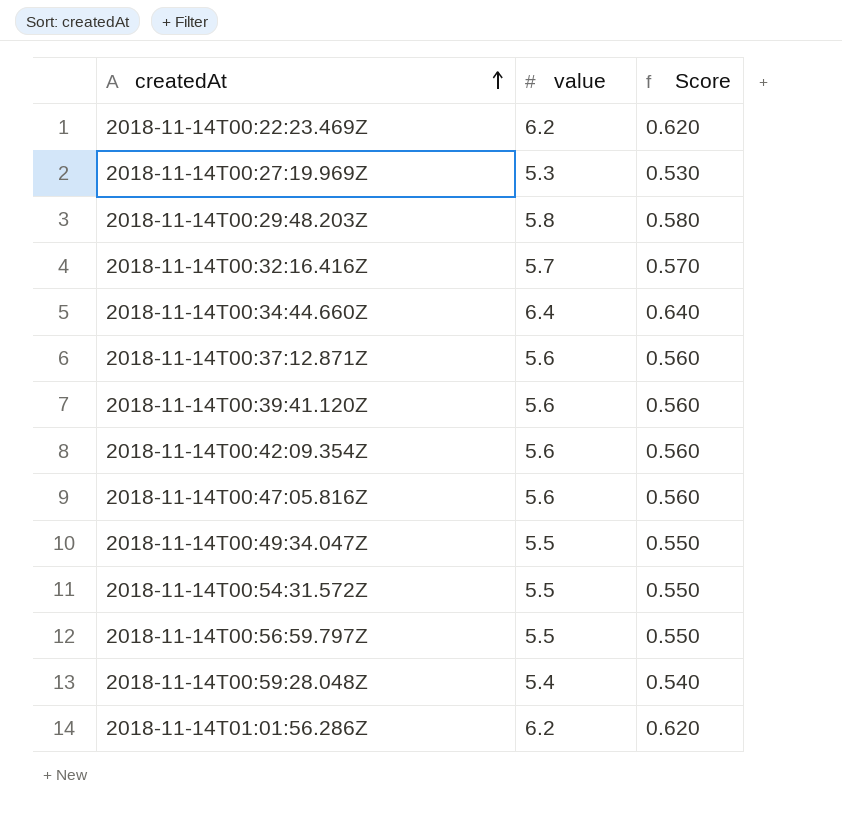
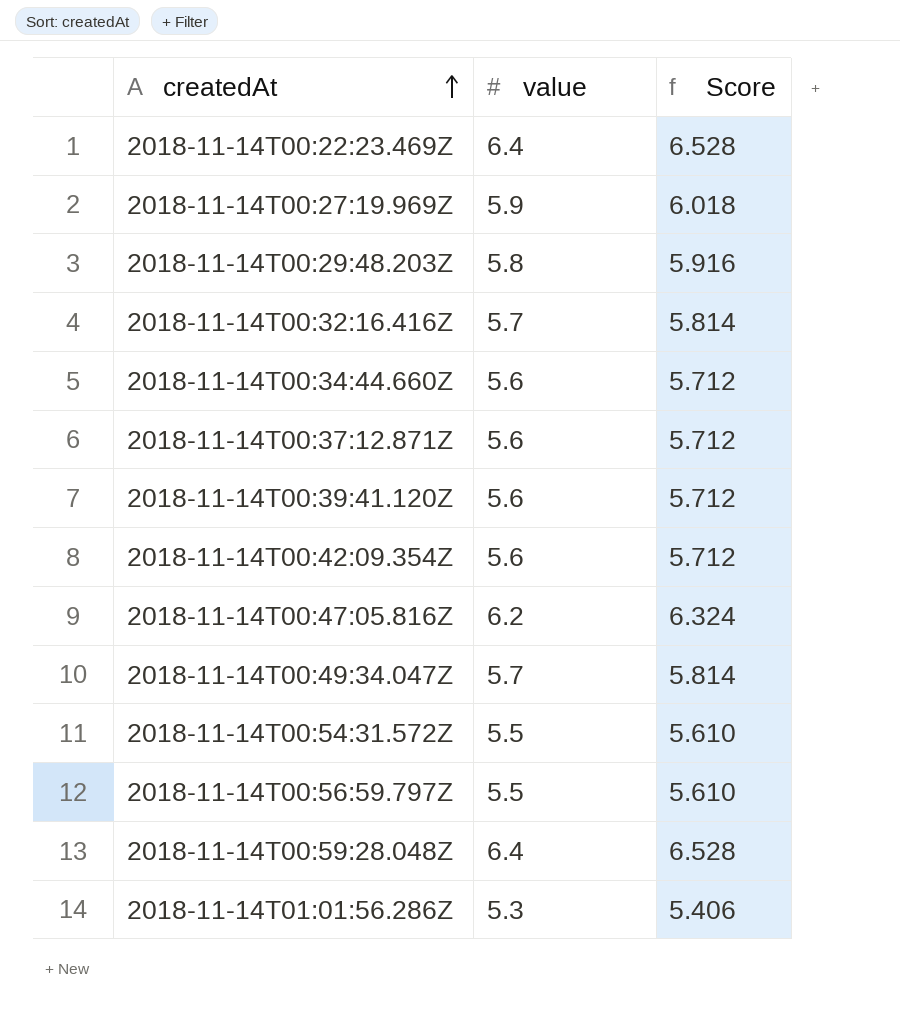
column Score | formula: [value] * 0.1 -> [value] * 1.02
2018-11-14T00:22:23.469Z | value: 6.2 -> 6.4
2018-11-14T00:27:19.969Z | value: 5.3 -> 5.9
2018-11-14T00:34:44.660Z | value: 6.4 -> 5.6
2018-11-14T00:47:05.816Z | value: 5.6 -> 6.2
2018-11-14T00:49:34.047Z | value: 5.5 -> 5.7
2018-11-14T00:59:28.048Z | value: 5.4 -> 6.4
2018-11-14T01:01:56.286Z | value: 6.2 -> 5.3

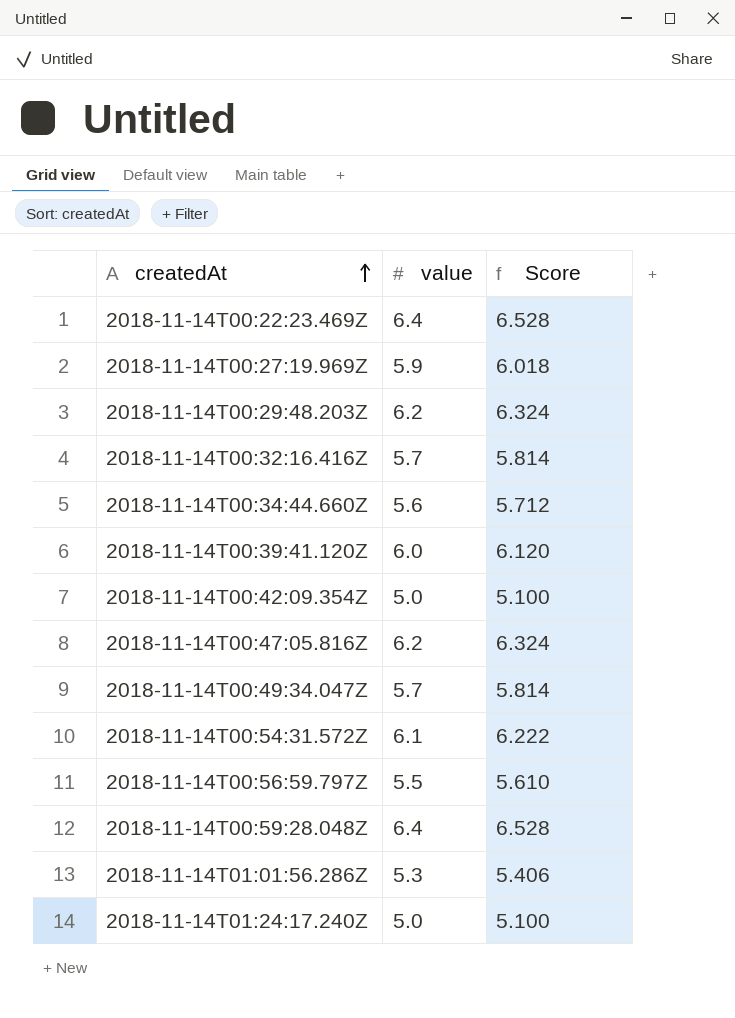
row 2018-11-14T00:37:12.871Z: 5.6 | 5.712 -> none
2018-11-14T00:29:48.203Z | value: 5.8 -> 6.2
2018-11-14T00:29:48.203Z | Score: 5.916 -> 6.324
2018-11-14T00:39:41.120Z | value: 5.6 -> 6.0
2018-11-14T00:39:41.120Z | Score: 5.712 -> 6.120
2018-11-14T00:42:09.354Z | value: 5.6 -> 5.0
2018-11-14T00:42:09.354Z | Score: 5.712 -> 5.100
2018-11-14T00:54:31.572Z | value: 5.5 -> 6.1
2018-11-14T00:54:31.572Z | Score: 5.610 -> 6.222
row 2018-11-14T01:24:17.240Z: none -> 5.0 | 5.100

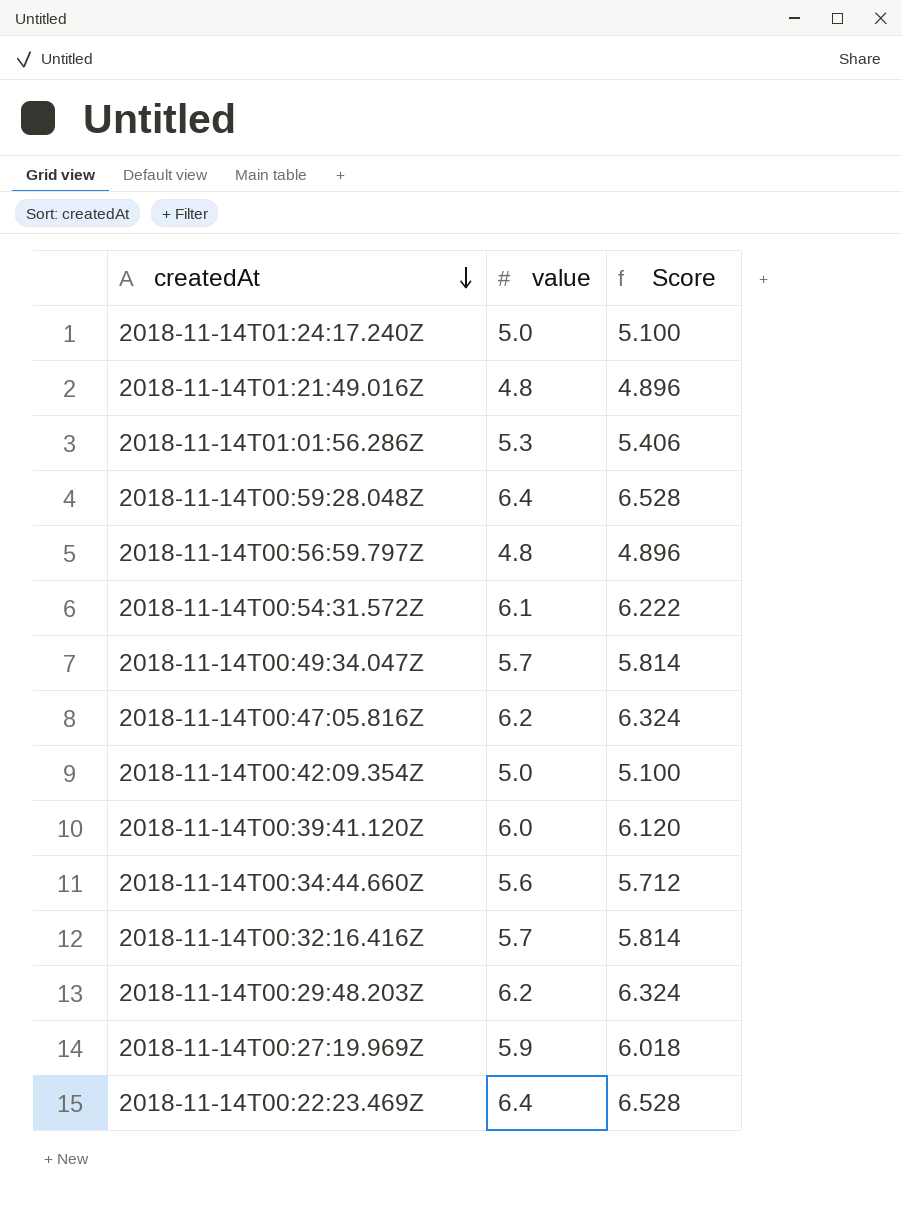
row order: createdAt ascending -> createdAt descending
row 2018-11-14T01:21:49.016Z: none -> 4.8 | 4.896
2018-11-14T00:56:59.797Z | value: 5.5 -> 4.8
2018-11-14T00:56:59.797Z | Score: 5.610 -> 4.896

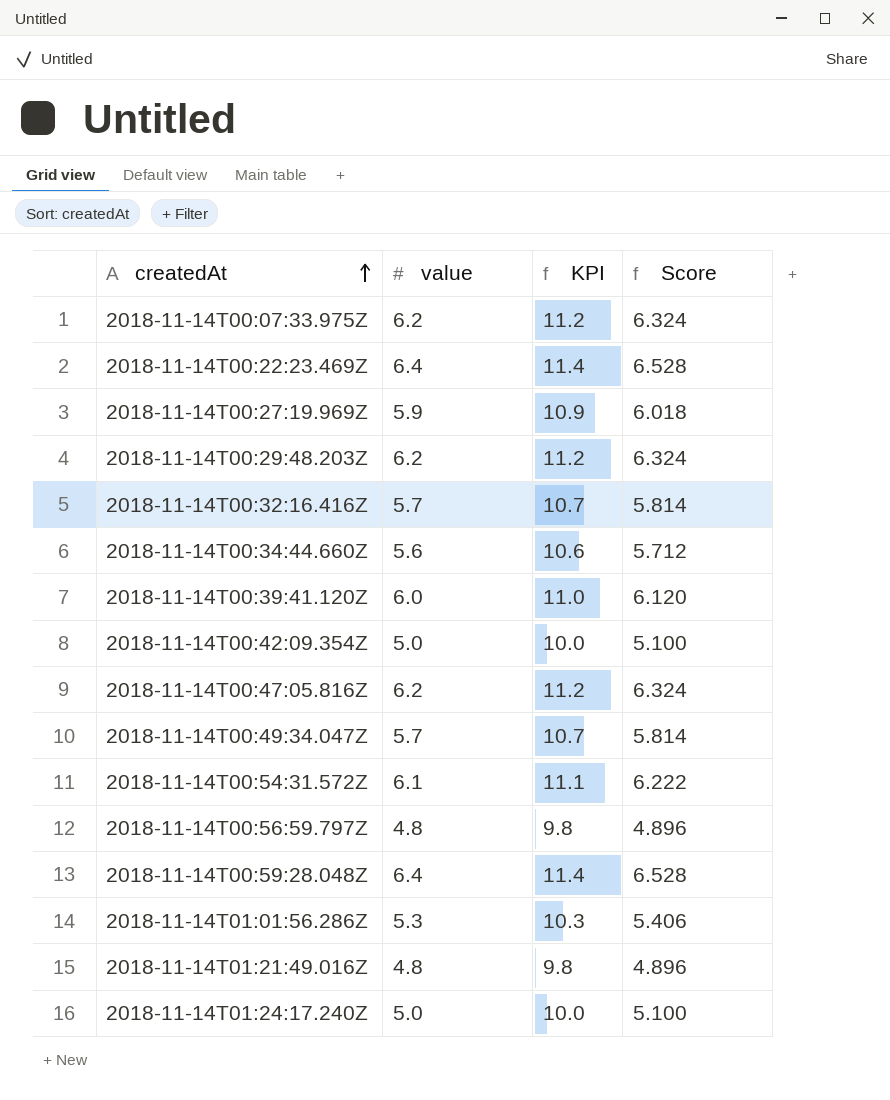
row order: createdAt descending -> createdAt ascending
column KPI | formula: none -> [value] + 5
row 2018-11-14T00:07:33.975Z: none -> 6.2 | 11.2 | 6.324

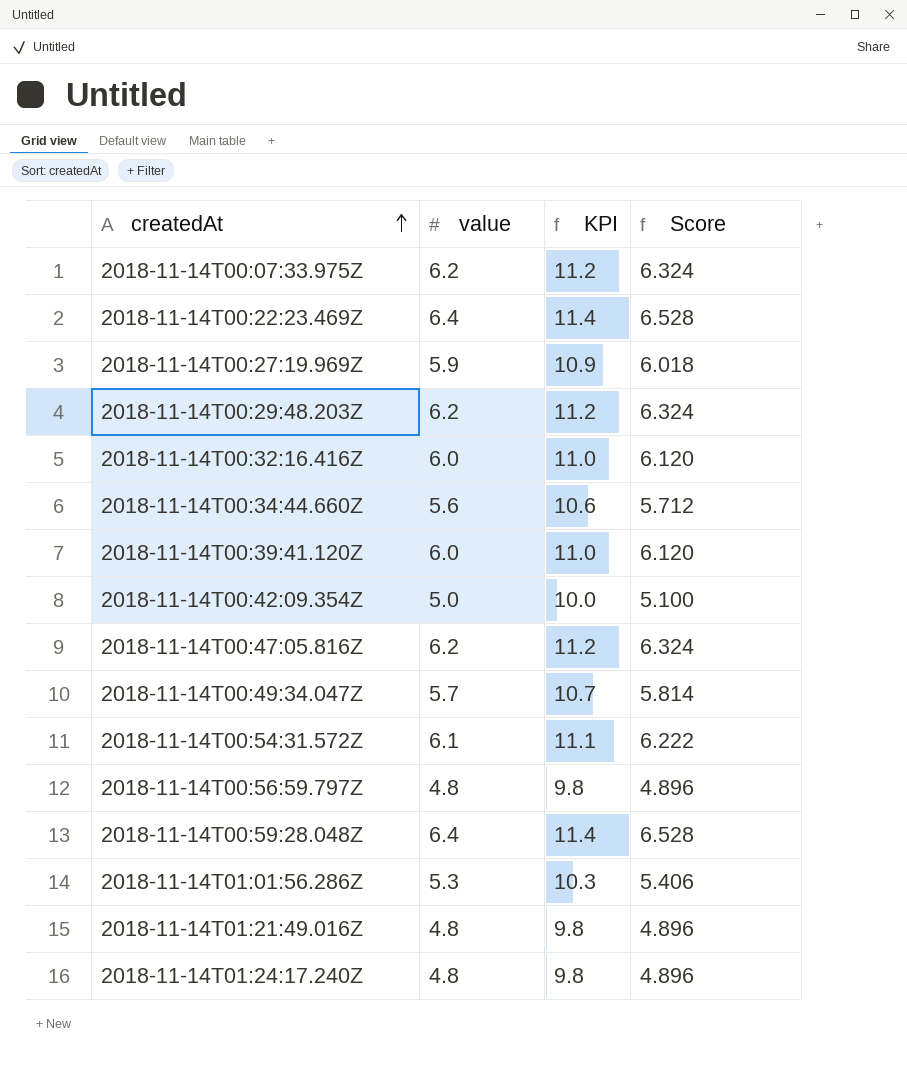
2018-11-14T00:32:16.416Z | value: 5.7 -> 6.0
2018-11-14T00:32:16.416Z | KPI: 10.7 -> 11.0
2018-11-14T00:32:16.416Z | Score: 5.814 -> 6.120
2018-11-14T01:24:17.240Z | value: 5.0 -> 4.8
2018-11-14T01:24:17.240Z | KPI: 10.0 -> 9.8
2018-11-14T01:24:17.240Z | Score: 5.100 -> 4.896

